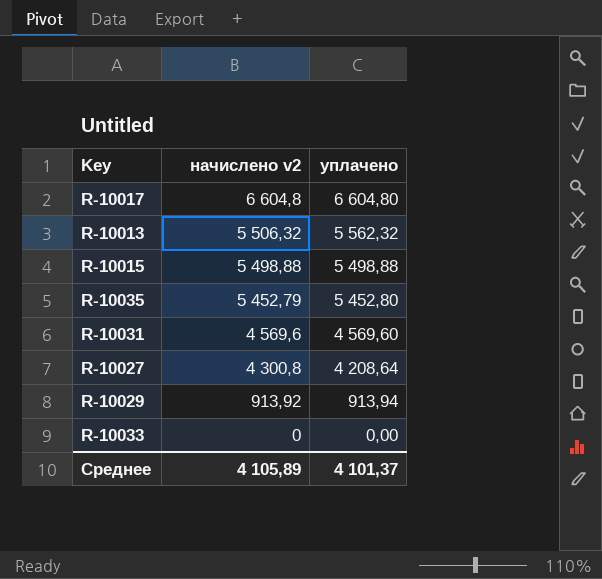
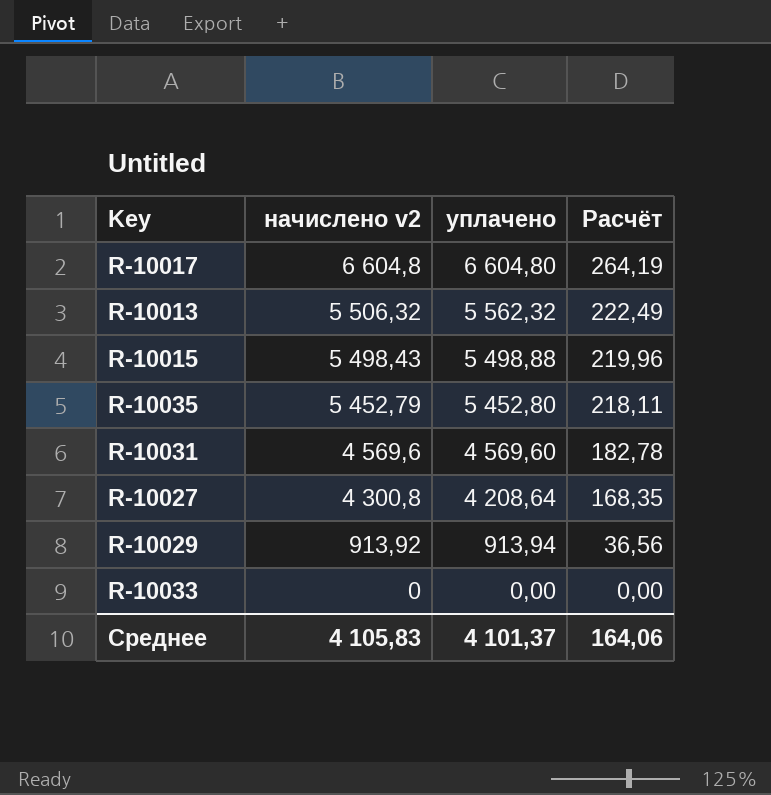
column Расчёт | formula: none -> [уплачено] * 0,04
R-10015 | начислено v2: 5 498,88 -> 5 498,43
Среднее | начислено v2: 4 105,89 -> 4 105,83

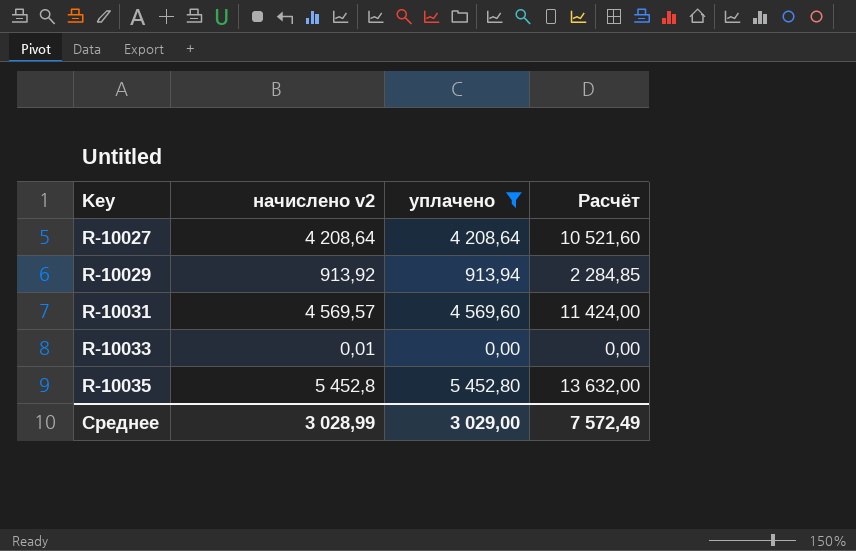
filter: none -> уплачено <= 5 452,80
row order: начислено v2 descending -> Key ascending
column Расчёт | formula: [уплачено] * 0,04 -> [уплачено] * 2,5
R-10027 | начислено v2: 4 300,8 -> 4 208,64
R-10031 | начислено v2: 4 569,6 -> 4 569,57
R-10033 | начислено v2: 0 -> 0,01
R-10035 | начислено v2: 5 452,79 -> 5 452,8
Среднее | начислено v2: 4 105,83 -> 3 028,99
Среднее | уплачено: 4 101,37 -> 3 029,00
Среднее | Расчёт: 164,06 -> 7 572,49

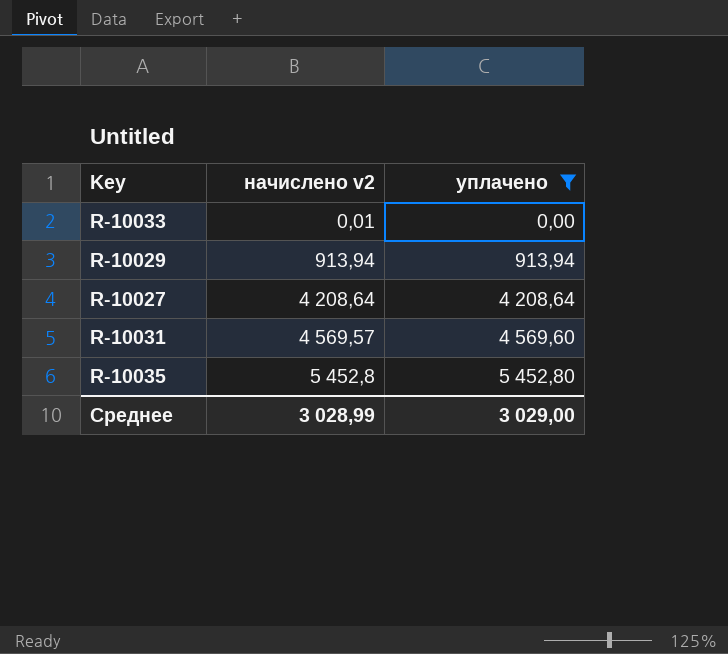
row order: Key ascending -> начислено v2 ascending
column Расчёт | formula: [уплачено] * 2,5 -> none
R-10029 | начислено v2: 913,92 -> 913,94

